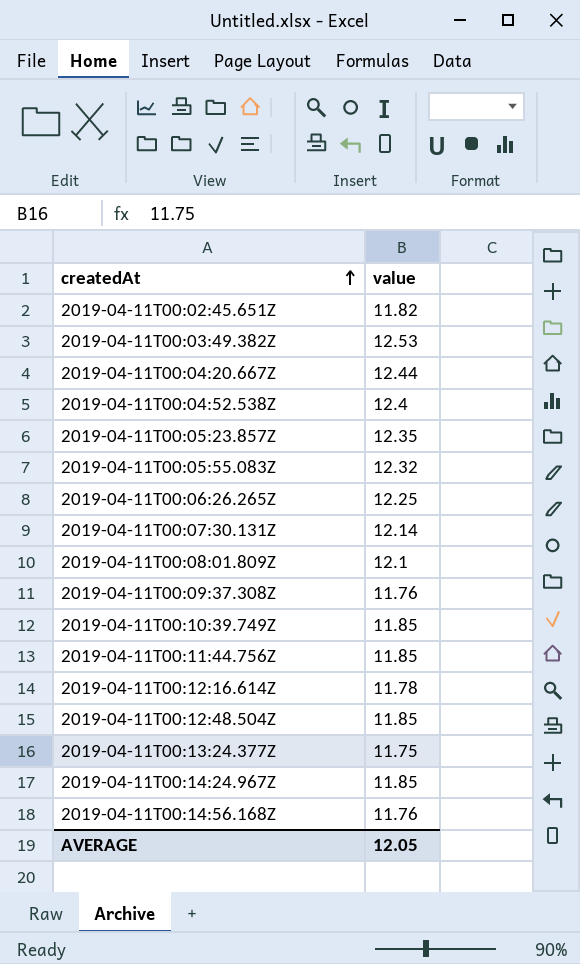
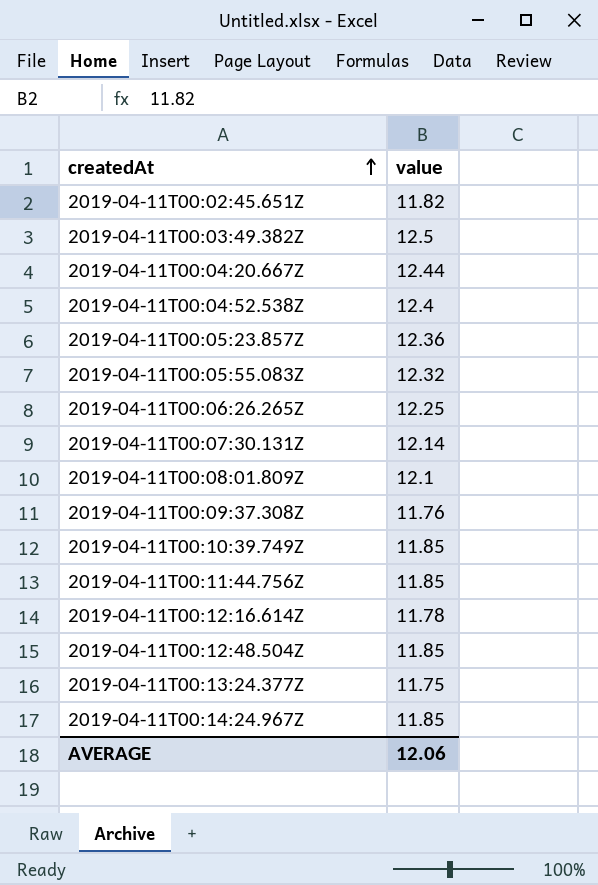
row 2019-04-11T00:14:56.168Z: 11.76 -> none
2019-04-11T00:03:49.382Z | value: 12.53 -> 12.5
2019-04-11T00:05:23.857Z | value: 12.35 -> 12.36
AVERAGE | value: 12.05 -> 12.06

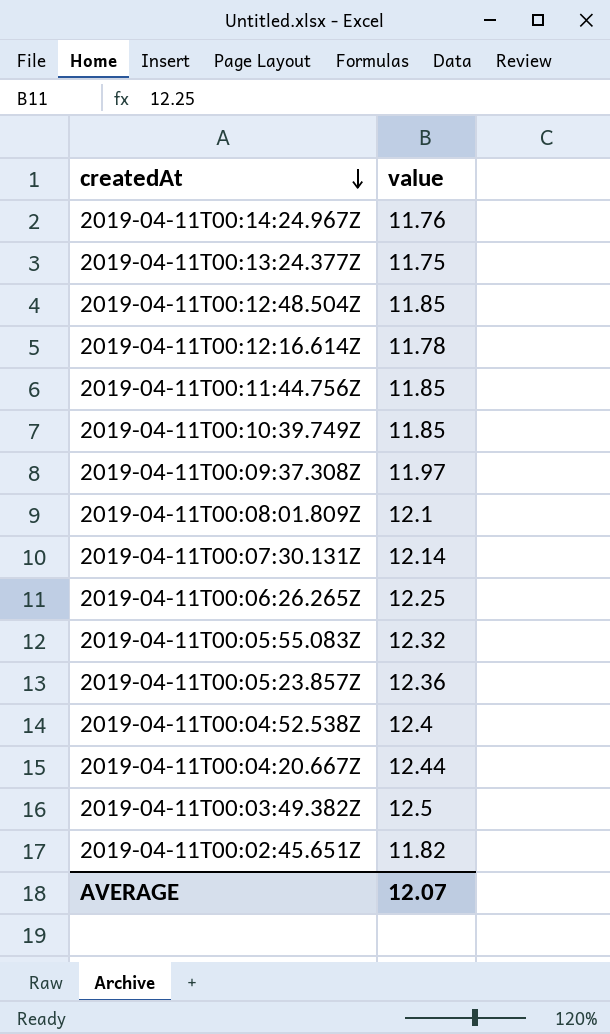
row order: createdAt ascending -> createdAt descending
2019-04-11T00:14:24.967Z | value: 11.85 -> 11.76
2019-04-11T00:09:37.308Z | value: 11.76 -> 11.97
AVERAGE | value: 12.06 -> 12.07

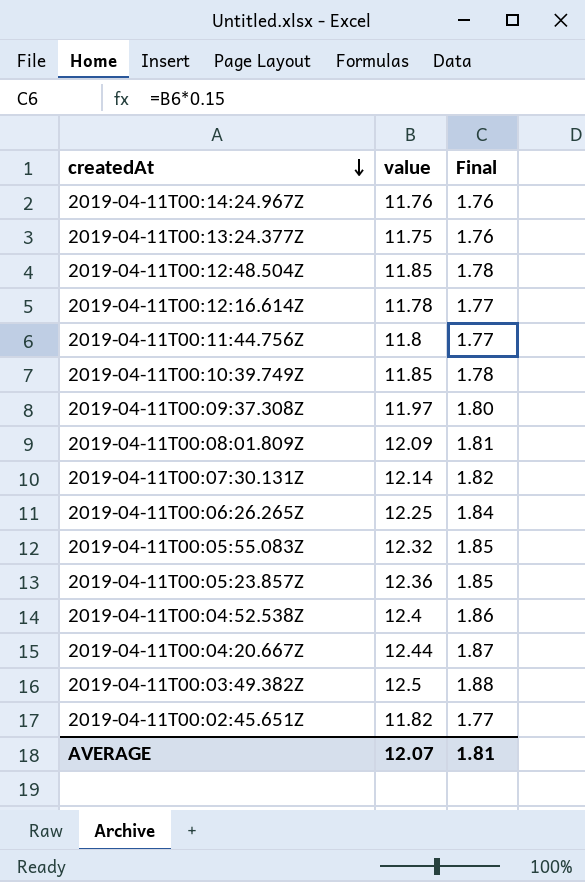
column Final | formula: none -> [value] * 0.15
2019-04-11T00:11:44.756Z | value: 11.85 -> 11.8
2019-04-11T00:08:01.809Z | value: 12.1 -> 12.09

